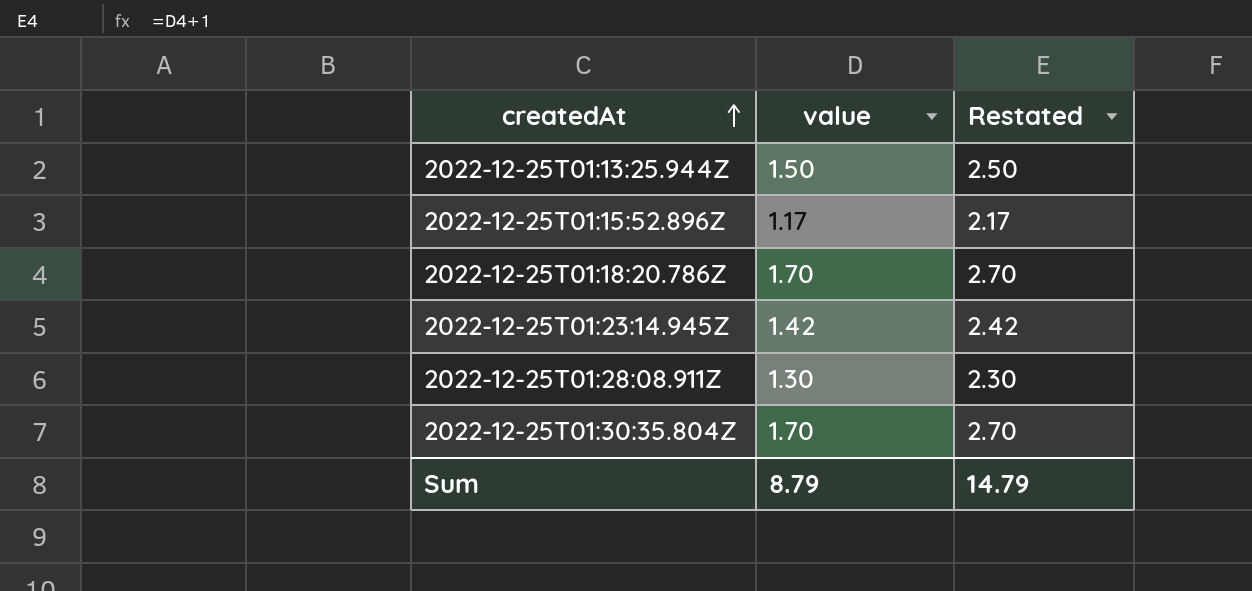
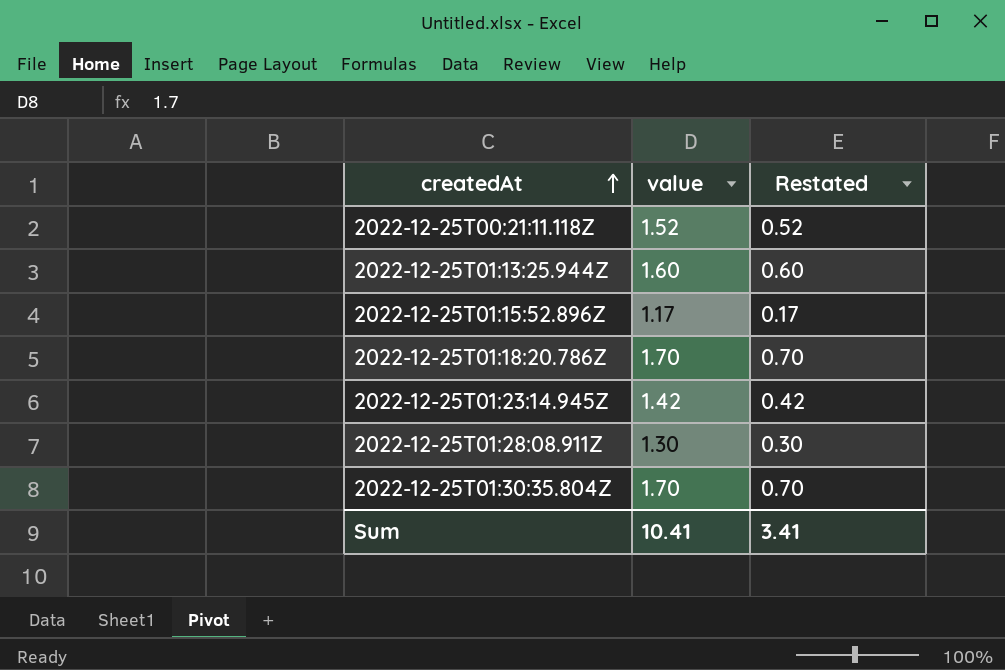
column Restated | formula: [value] + 1 -> [value] - 1
row 2022-12-25T00:21:11.118Z: none -> 1.52 | 0.52
2022-12-25T01:13:25.944Z | value: 1.50 -> 1.60
Sum | value: 8.79 -> 10.41
Sum | Restated: 14.79 -> 3.41

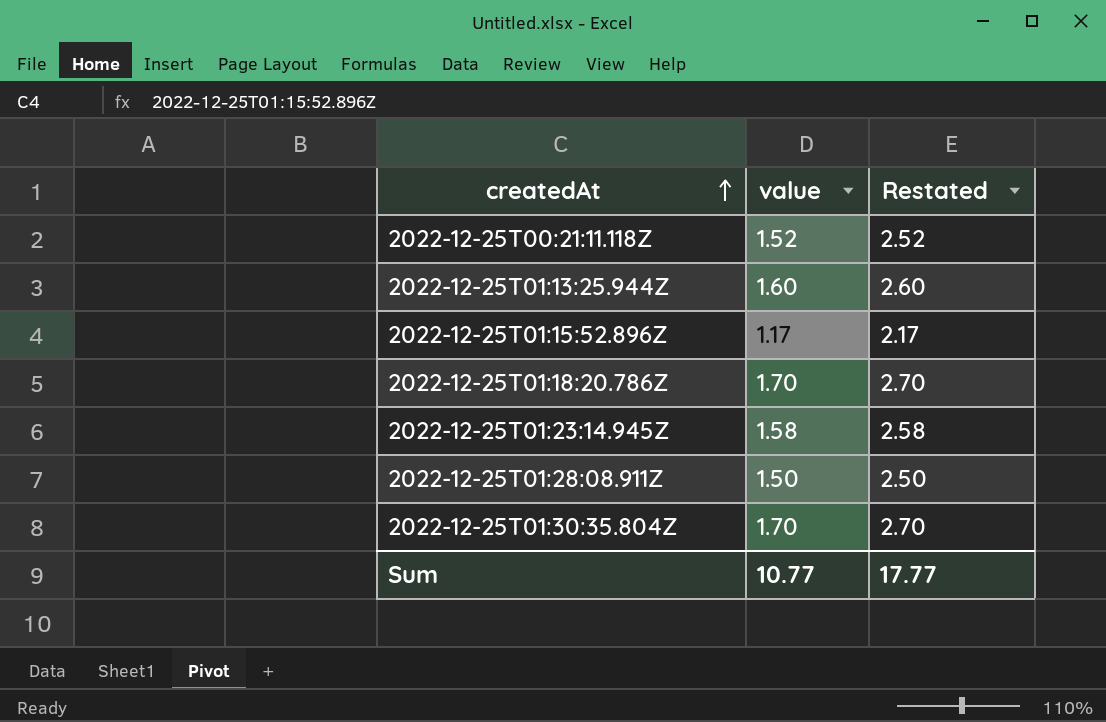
column Restated | formula: [value] - 1 -> [value] + 1
2022-12-25T01:23:14.945Z | value: 1.42 -> 1.58
2022-12-25T01:28:08.911Z | value: 1.30 -> 1.50
Sum | value: 10.41 -> 10.77
Sum | Restated: 3.41 -> 17.77

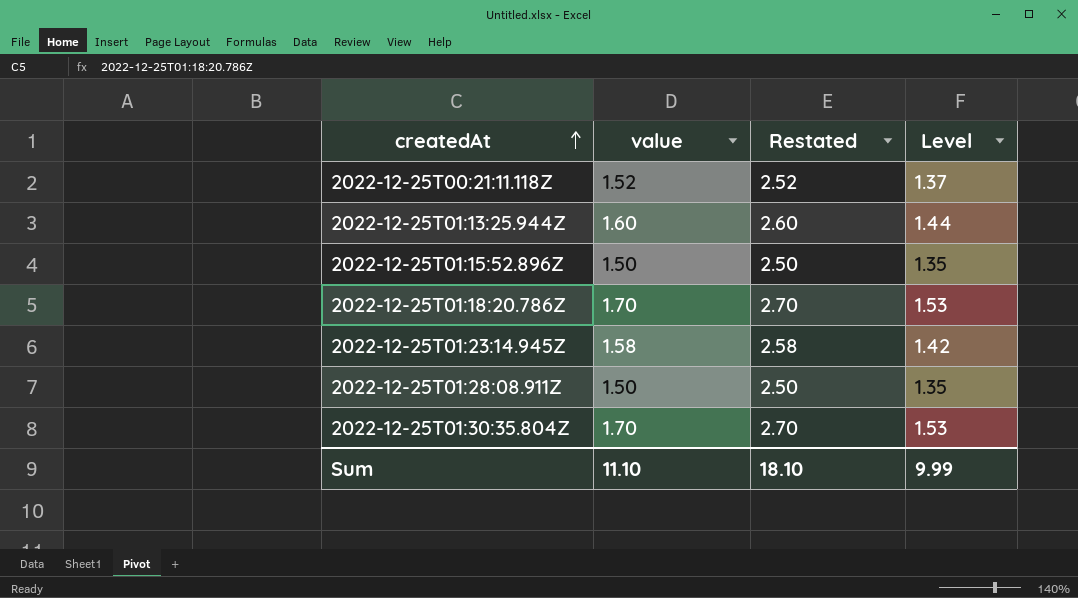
column Level | formula: none -> [value] * 0.9
2022-12-25T01:15:52.896Z | value: 1.17 -> 1.50
2022-12-25T01:15:52.896Z | Restated: 2.17 -> 2.50
Sum | value: 10.77 -> 11.10
Sum | Restated: 17.77 -> 18.10

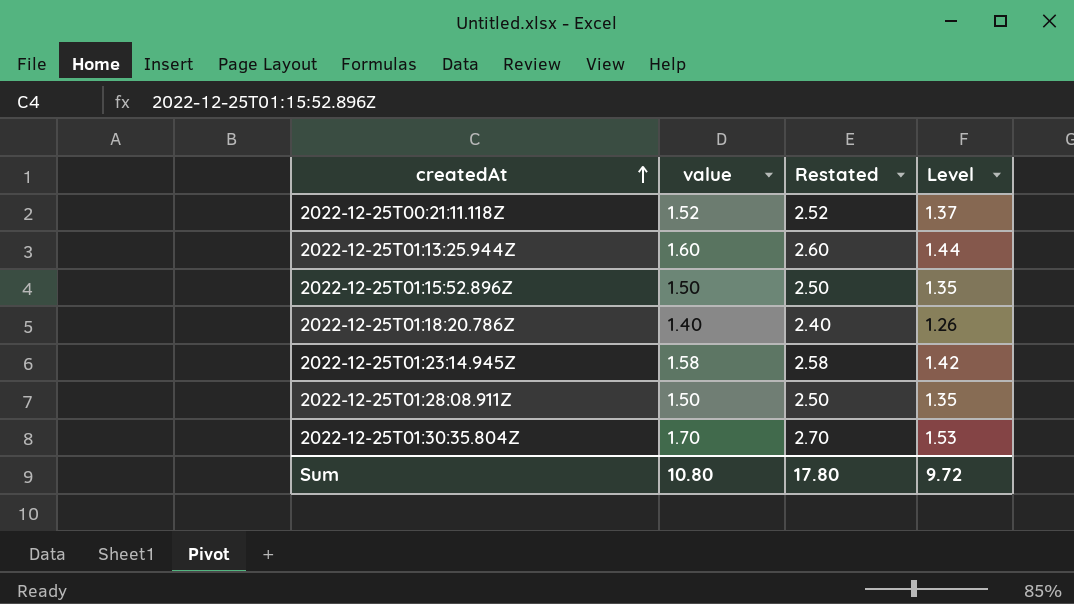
2022-12-25T01:18:20.786Z | value: 1.70 -> 1.40
2022-12-25T01:18:20.786Z | Restated: 2.70 -> 2.40
2022-12-25T01:18:20.786Z | Level: 1.53 -> 1.26
Sum | value: 11.10 -> 10.80
Sum | Restated: 18.10 -> 17.80
Sum | Level: 9.99 -> 9.72

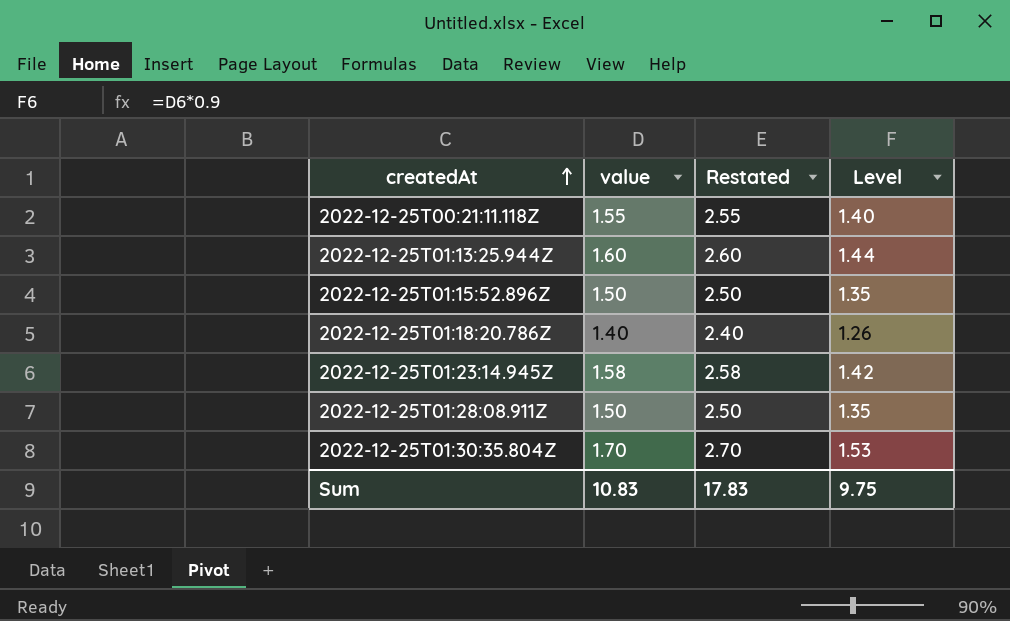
2022-12-25T00:21:11.118Z | value: 1.52 -> 1.55
2022-12-25T00:21:11.118Z | Restated: 2.52 -> 2.55
2022-12-25T00:21:11.118Z | Level: 1.37 -> 1.40
Sum | value: 10.80 -> 10.83
Sum | Restated: 17.80 -> 17.83
Sum | Level: 9.72 -> 9.75

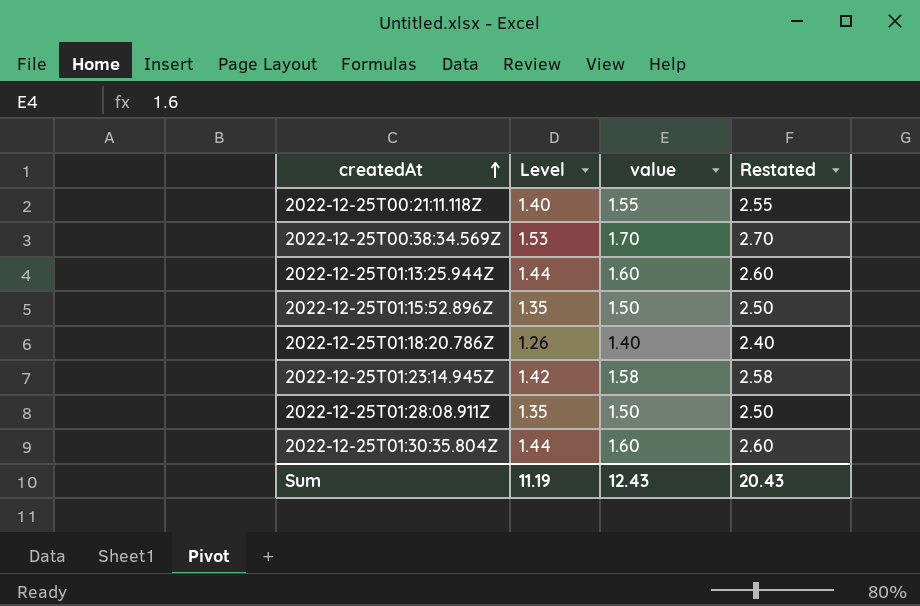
column Level | position: 4 -> 2
row 2022-12-25T00:38:34.569Z: none -> 1.53 | 1.70 | 2.70
2022-12-25T01:30:35.804Z | Level: 1.53 -> 1.44
2022-12-25T01:30:35.804Z | value: 1.70 -> 1.60
2022-12-25T01:30:35.804Z | Restated: 2.70 -> 2.60
Sum | Level: 9.75 -> 11.19
Sum | value: 10.83 -> 12.43
Sum | Restated: 17.83 -> 20.43

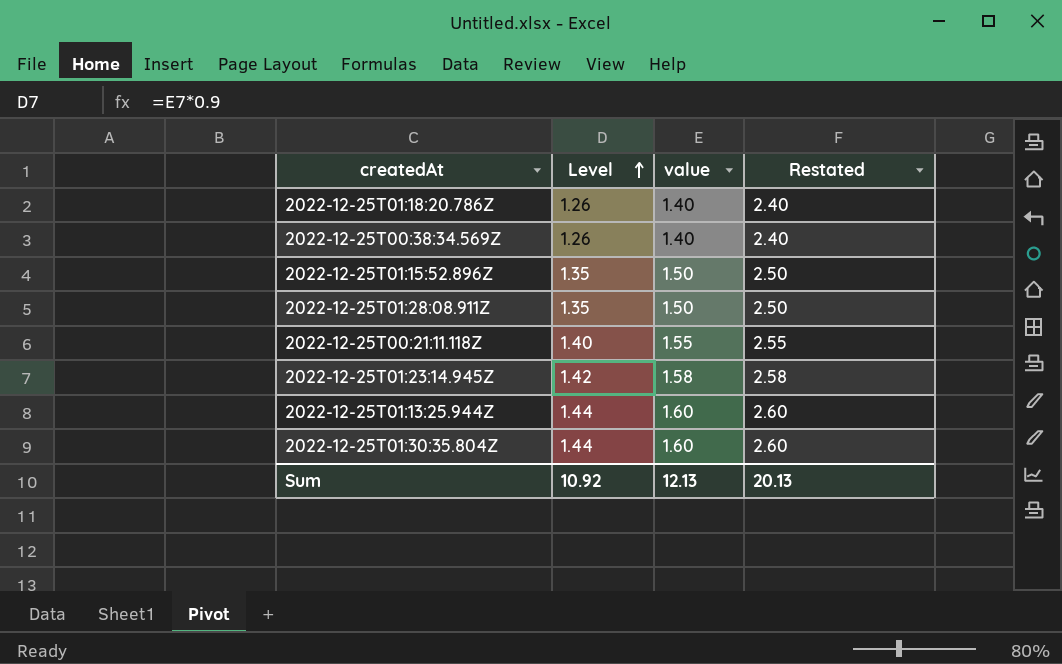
row order: createdAt ascending -> Level ascending
2022-12-25T00:38:34.569Z | Level: 1.53 -> 1.26
2022-12-25T00:38:34.569Z | value: 1.70 -> 1.40
2022-12-25T00:38:34.569Z | Restated: 2.70 -> 2.40
Sum | Level: 11.19 -> 10.92
Sum | value: 12.43 -> 12.13
Sum | Restated: 20.43 -> 20.13

